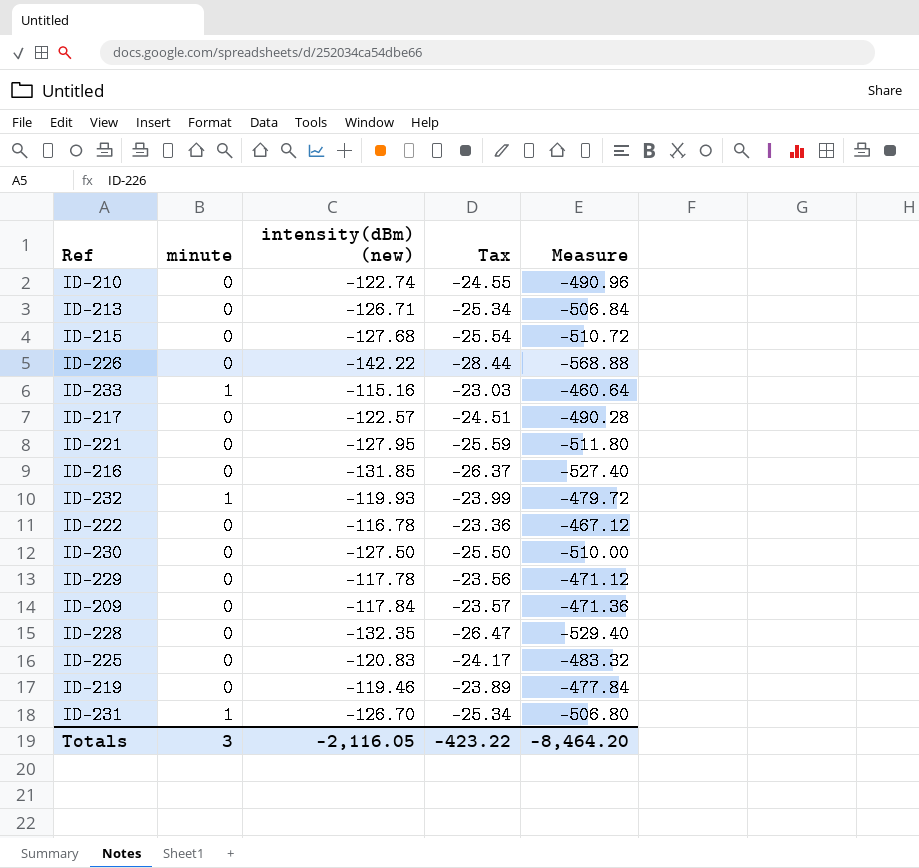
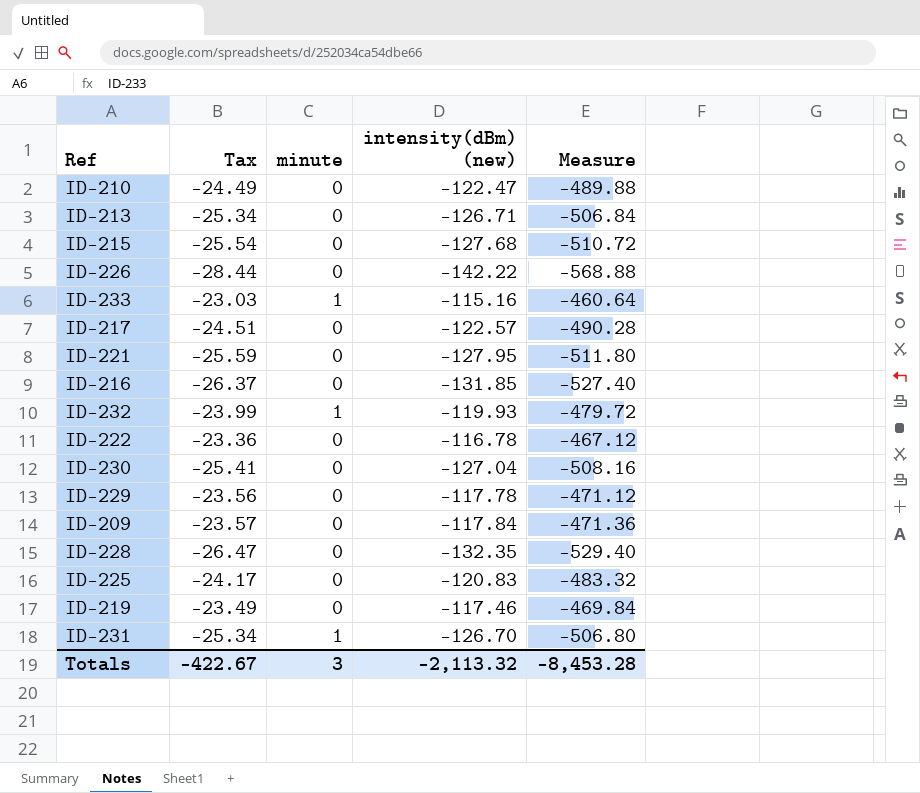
column Tax | position: 4 -> 2
ID-210 | Tax: -24.55 -> -24.49
ID-210 | intensity(dBm) (new): -122.74 -> -122.47
ID-210 | Measure: -490.96 -> -489.88
ID-230 | Tax: -25.50 -> -25.41
ID-230 | intensity(dBm) (new): -127.50 -> -127.04
ID-230 | Measure: -510.00 -> -508.16
ID-219 | Tax: -23.89 -> -23.49
ID-219 | intensity(dBm) (new): -119.46 -> -117.46
ID-219 | Measure: -477.84 -> -469.84
Totals | Tax: -423.22 -> -422.67
Totals | intensity(dBm) (new): -2,116.05 -> -2,113.32
Totals | Measure: -8,464.20 -> -8,453.28

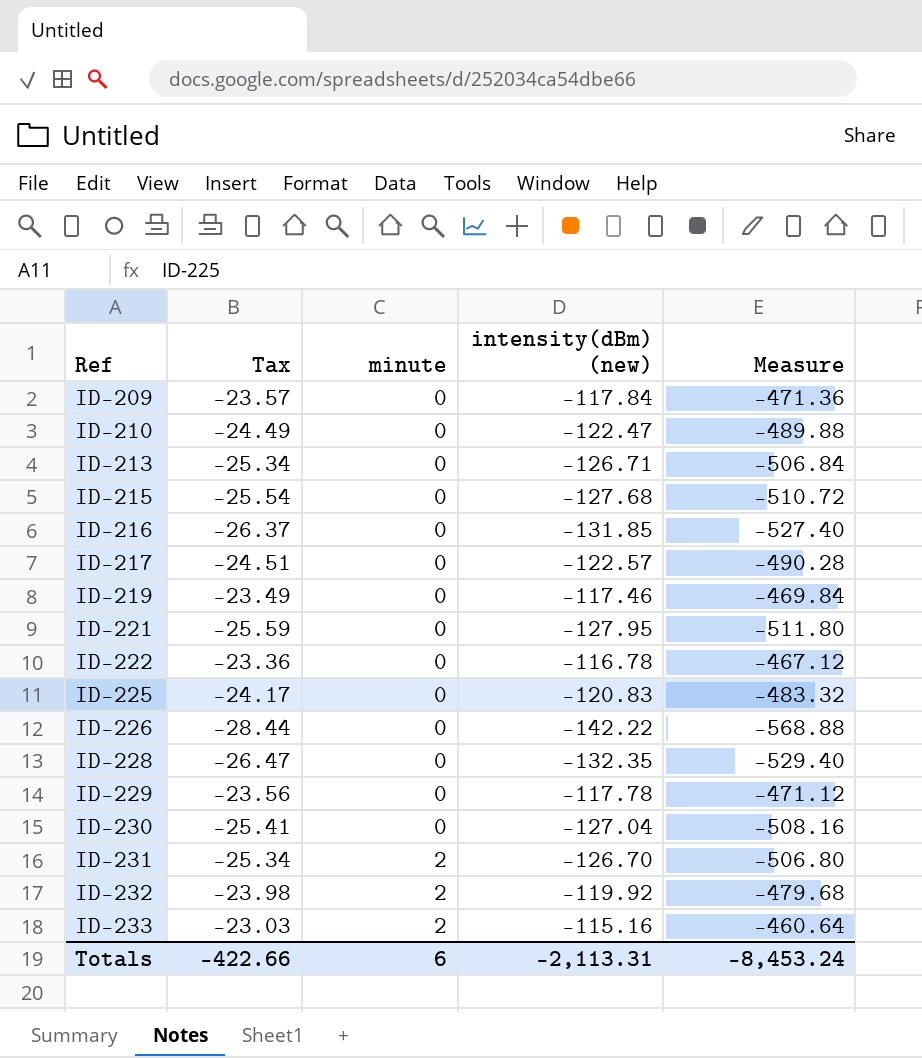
row order: none -> Ref ascending
ID-231 | minute: 1 -> 2
ID-232 | Tax: -23.99 -> -23.98
ID-232 | minute: 1 -> 2
ID-232 | intensity(dBm) (new): -119.93 -> -119.92
ID-232 | Measure: -479.72 -> -479.68
ID-233 | minute: 1 -> 2
Totals | Tax: -422.67 -> -422.66
Totals | minute: 3 -> 6
Totals | intensity(dBm) (new): -2,113.32 -> -2,113.31
Totals | Measure: -8,453.28 -> -8,453.24

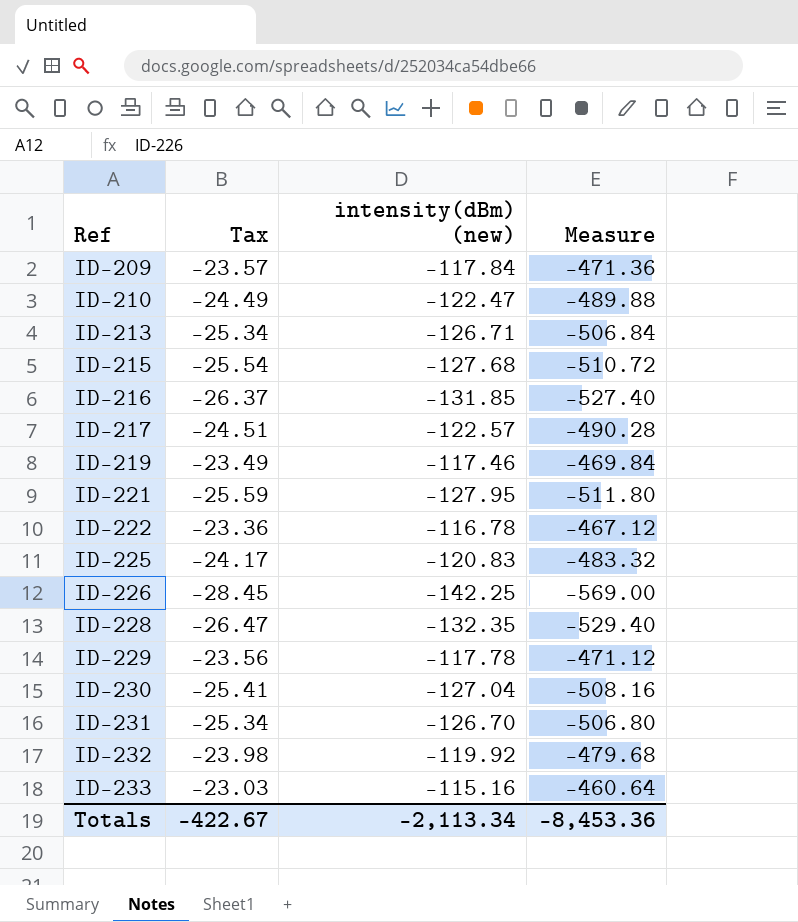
column minute | position: 3 -> none
ID-226 | Tax: -28.44 -> -28.45
ID-226 | intensity(dBm) (new): -142.22 -> -142.25
ID-226 | Measure: -568.88 -> -569.00
Totals | Tax: -422.66 -> -422.67
Totals | intensity(dBm) (new): -2,113.31 -> -2,113.34
Totals | Measure: -8,453.24 -> -8,453.36

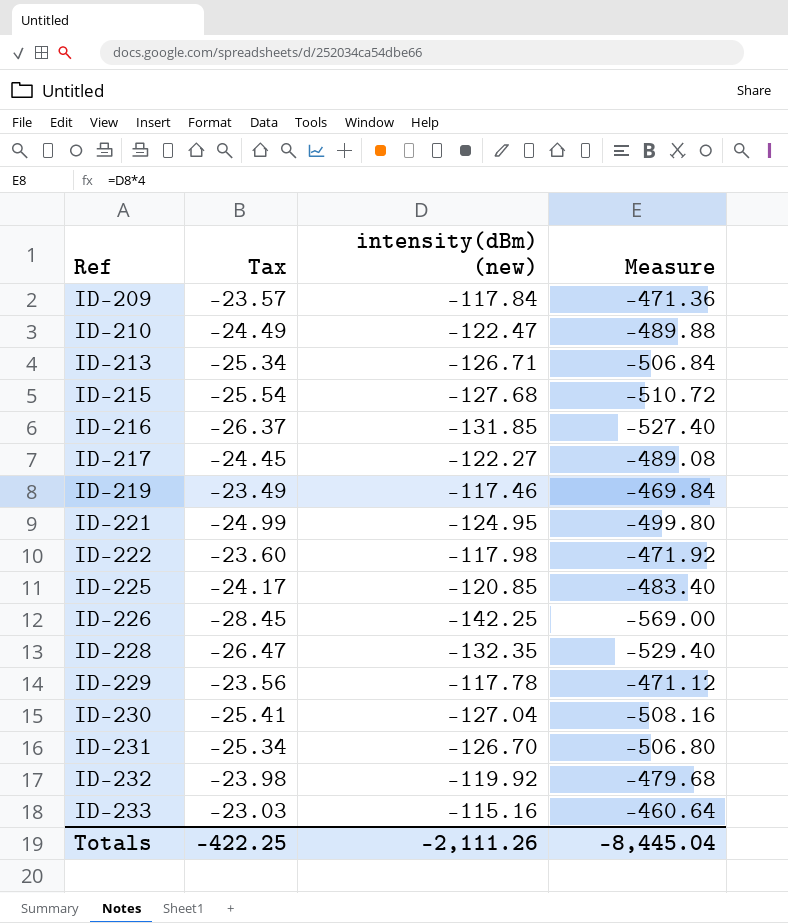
ID-217 | Tax: -24.51 -> -24.45
ID-217 | intensity(dBm) (new): -122.57 -> -122.27
ID-217 | Measure: -490.28 -> -489.08
ID-221 | Tax: -25.59 -> -24.99
ID-221 | intensity(dBm) (new): -127.95 -> -124.95
ID-221 | Measure: -511.80 -> -499.80
ID-222 | Tax: -23.36 -> -23.60
ID-222 | intensity(dBm) (new): -116.78 -> -117.98
ID-222 | Measure: -467.12 -> -471.92
ID-225 | intensity(dBm) (new): -120.83 -> -120.85
ID-225 | Measure: -483.32 -> -483.40
Totals | Tax: -422.67 -> -422.25
Totals | intensity(dBm) (new): -2,113.34 -> -2,111.26
Totals | Measure: -8,453.36 -> -8,445.04

